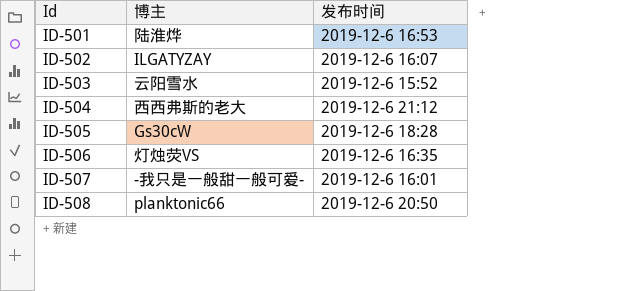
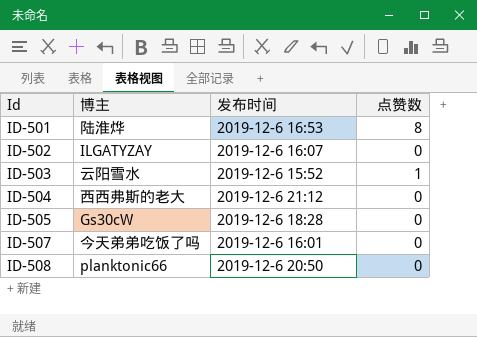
column 点赞数 | position: none -> 4
row ID-506: 灯烛荧VS | 2019-12-6 16:35 -> none
ID-507 | 博主: -我只是一般甜一般可爱- -> 今天弟弟吃饭了吗

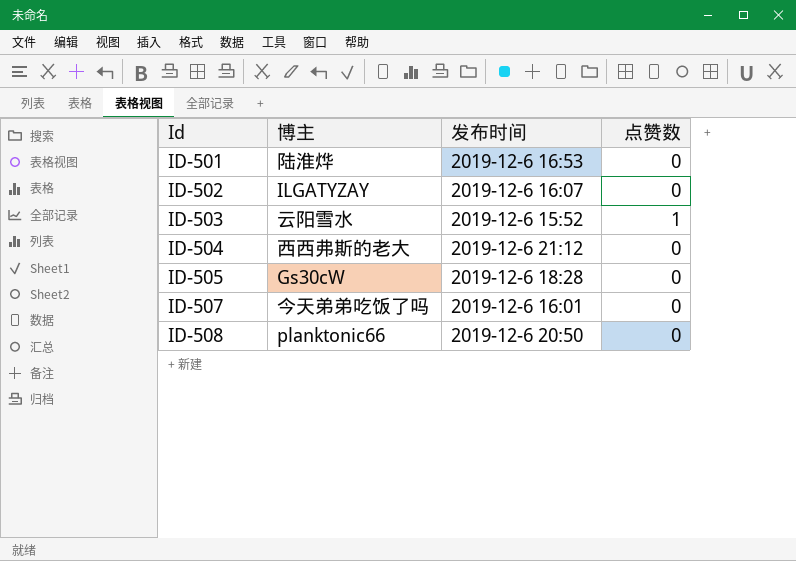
ID-501 | 点赞数: 8 -> 0

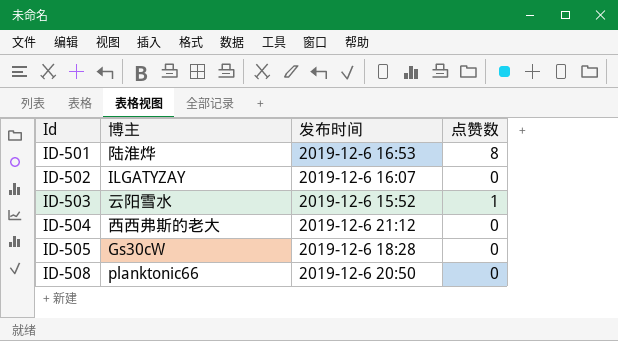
row ID-507: 今天弟弟吃饭了吗 | 2019-12-6 16:01 | 0 -> none
ID-501 | 点赞数: 0 -> 8

